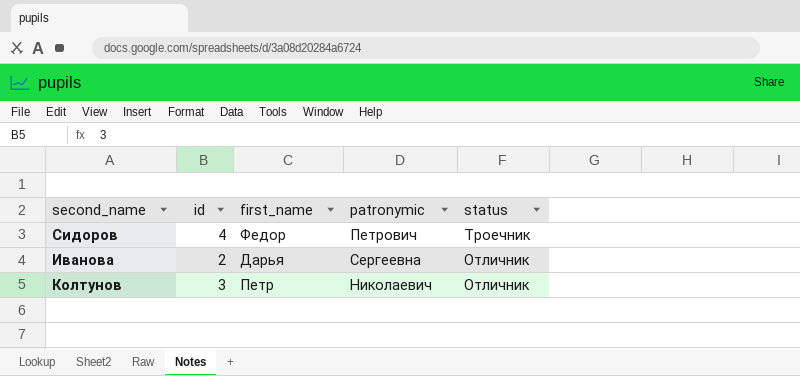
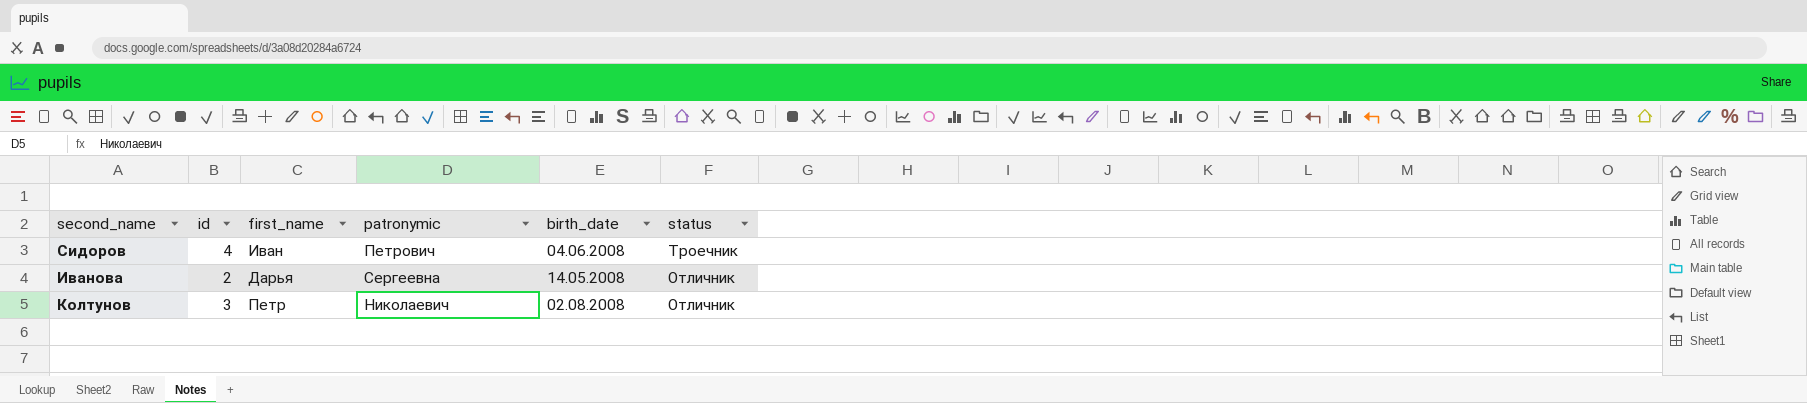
column birth_date | position: none -> 5
Сидоров | first_name: Федор -> Иван

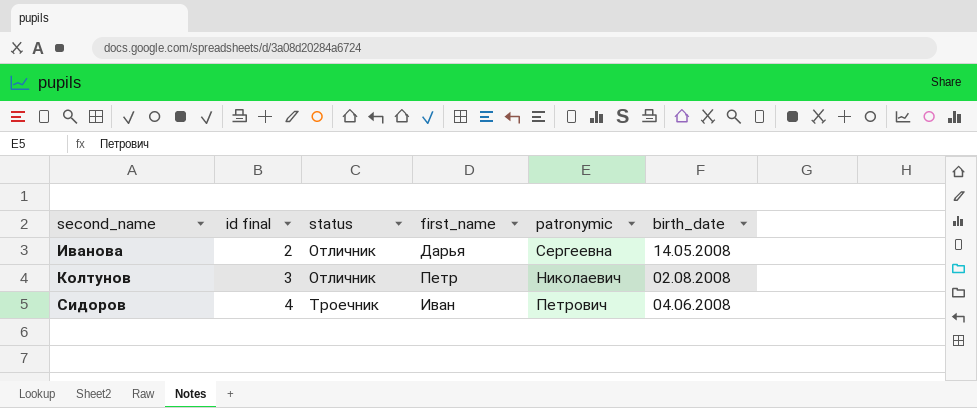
row order: status descending -> second_name ascending
column name: id -> id final
column status | position: 6 -> 3

